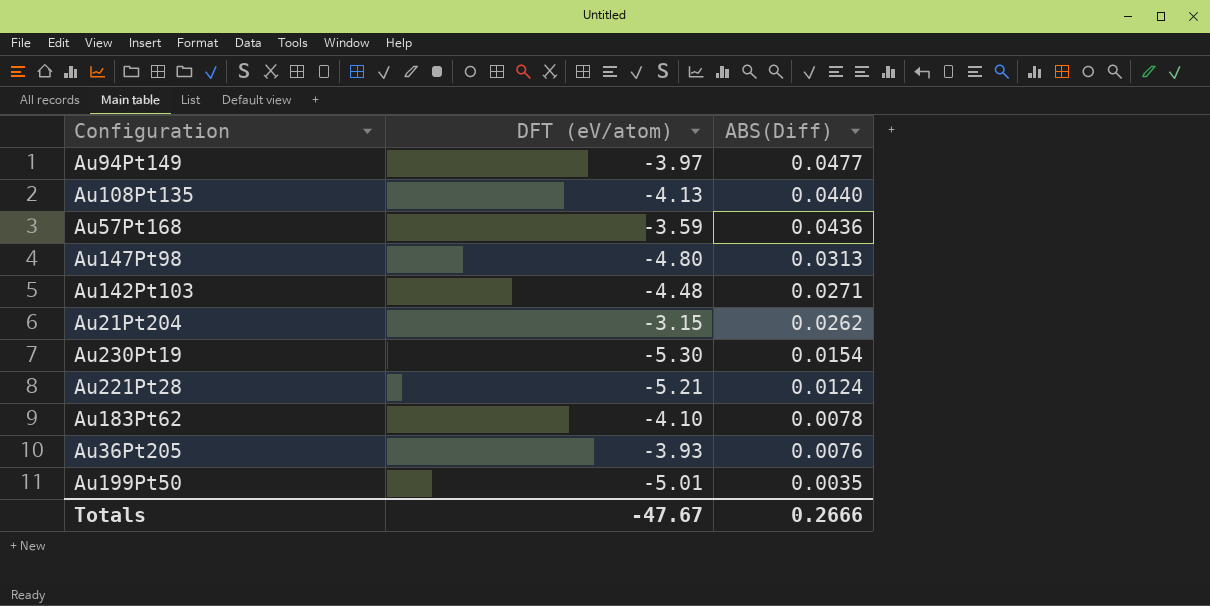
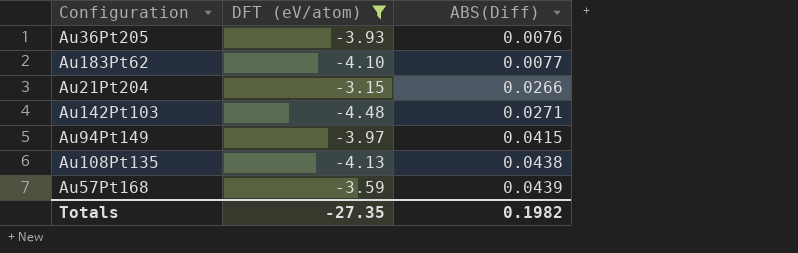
filter: none -> DFT (eV/atom) >= -4.48
row order: ABS(Diff) descending -> ABS(Diff) ascending
Au183Pt62 | ABS(Diff): 0.0078 -> 0.0077
Au21Pt204 | ABS(Diff): 0.0262 -> 0.0266
Au94Pt149 | ABS(Diff): 0.0477 -> 0.0415
Au108Pt135 | ABS(Diff): 0.0440 -> 0.0438
Au57Pt168 | ABS(Diff): 0.0436 -> 0.0439
Totals | DFT (eV/atom): -47.67 -> -27.35
Totals | ABS(Diff): 0.2666 -> 0.1982

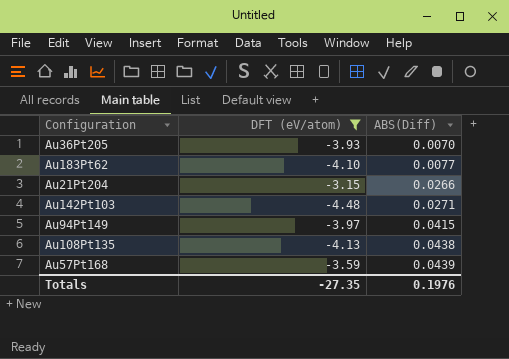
Au36Pt205 | ABS(Diff): 0.0076 -> 0.0070
Totals | ABS(Diff): 0.1982 -> 0.1976

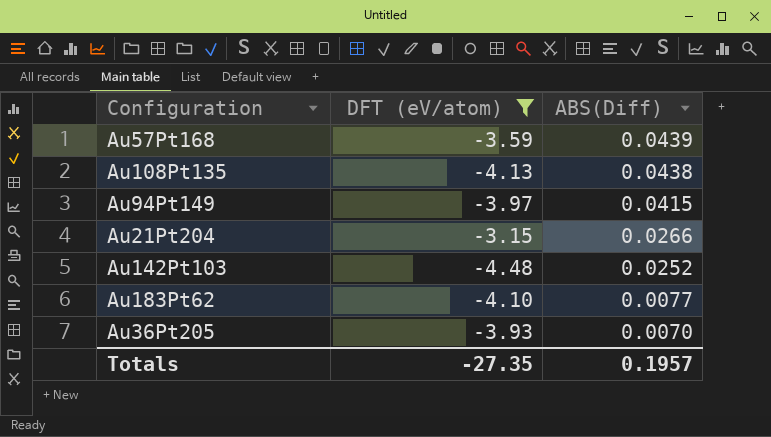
row order: ABS(Diff) ascending -> ABS(Diff) descending
Au142Pt103 | ABS(Diff): 0.0271 -> 0.0252
Totals | ABS(Diff): 0.1976 -> 0.1957

